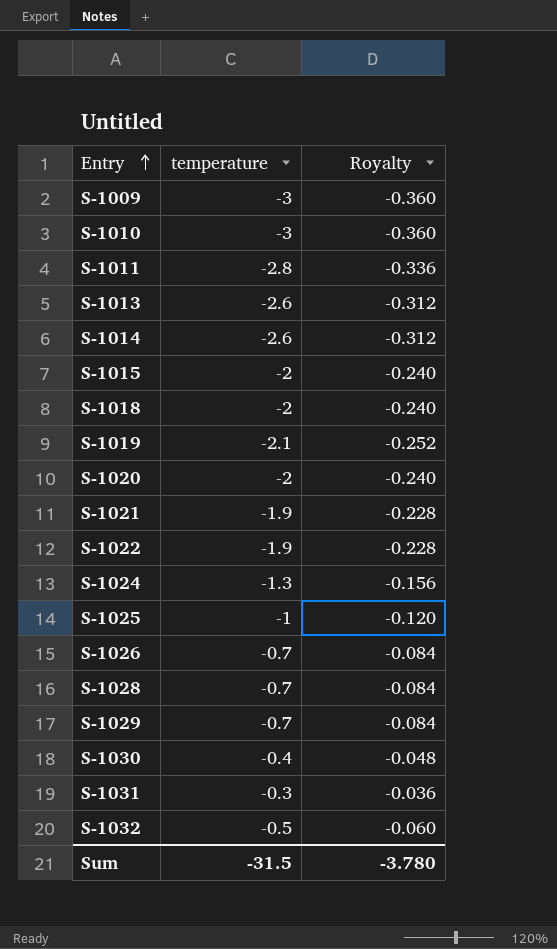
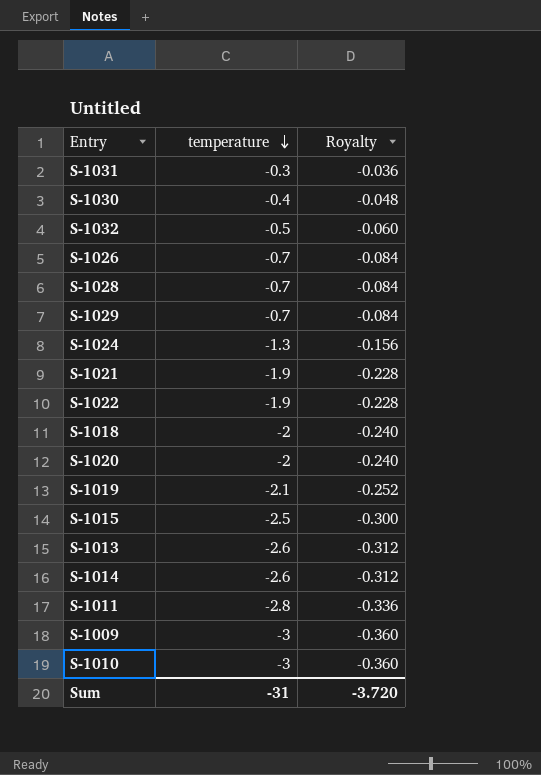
row order: Entry ascending -> temperature descending
row S-1025: -1 | -0.120 -> none
S-1015 | temperature: -2 -> -2.5
S-1015 | Royalty: -0.240 -> -0.300
Sum | temperature: -31.5 -> -31
Sum | Royalty: -3.780 -> -3.720

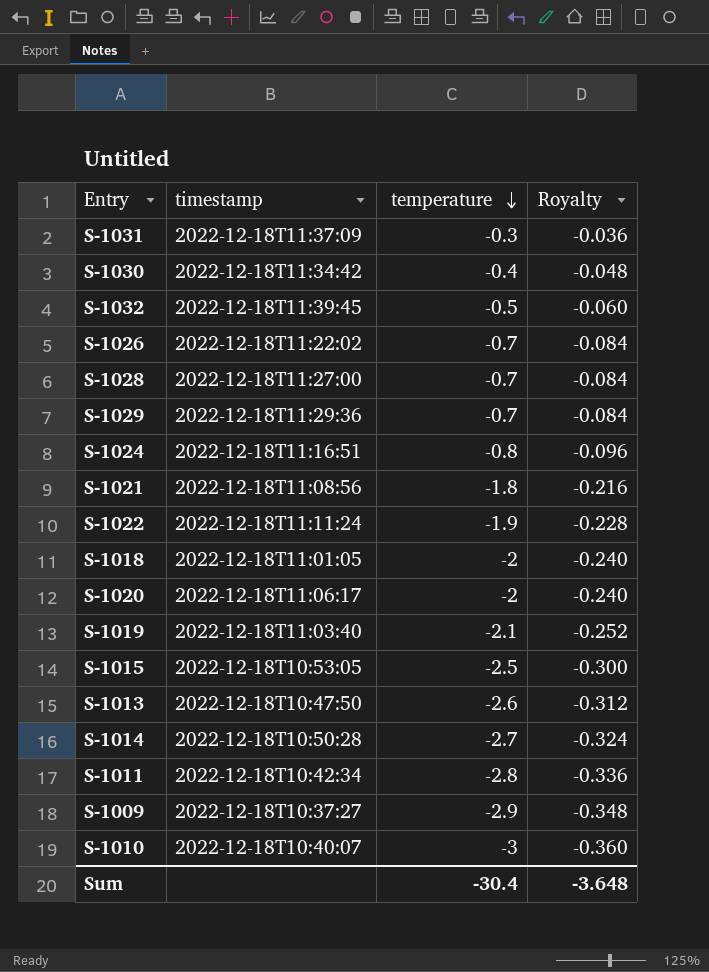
column timestamp | position: none -> 2
S-1024 | temperature: -1.3 -> -0.8
S-1024 | Royalty: -0.156 -> -0.096
S-1021 | temperature: -1.9 -> -1.8
S-1021 | Royalty: -0.228 -> -0.216
S-1014 | temperature: -2.6 -> -2.7
S-1014 | Royalty: -0.312 -> -0.324
S-1009 | temperature: -3 -> -2.9
S-1009 | Royalty: -0.360 -> -0.348
Sum | temperature: -31 -> -30.4
Sum | Royalty: -3.720 -> -3.648

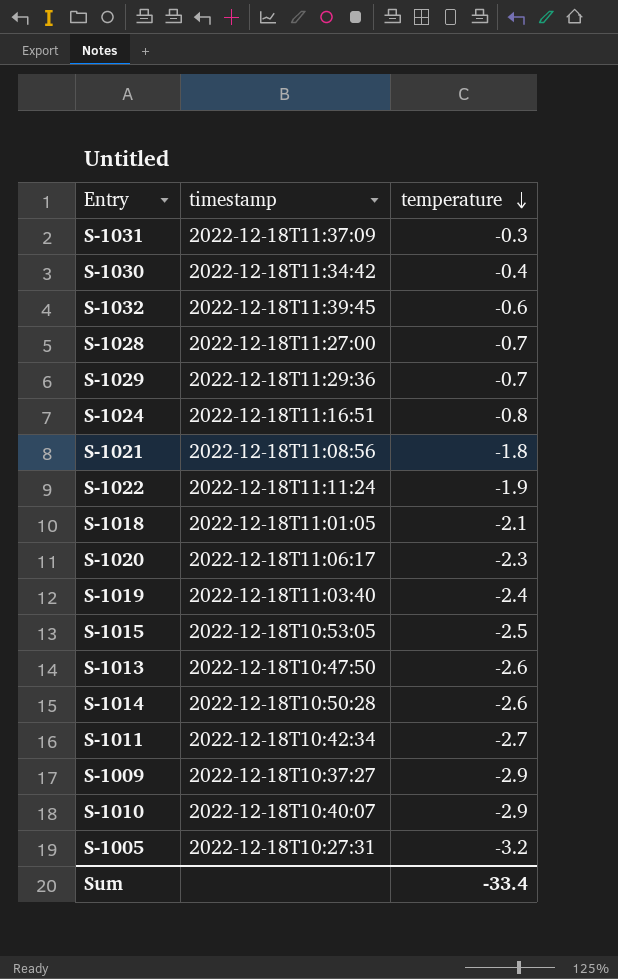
column Royalty | formula: [temperature] * 0.12 -> none
row S-1026: 2022-12-18T11:22:02 | -0.7 | -0.084 -> none
S-1032 | temperature: -0.5 -> -0.6
S-1018 | temperature: -2 -> -2.1
S-1020 | temperature: -2 -> -2.3
S-1019 | temperature: -2.1 -> -2.4
S-1014 | temperature: -2.7 -> -2.6
S-1011 | temperature: -2.8 -> -2.7
S-1010 | temperature: -3 -> -2.9
row S-1005: none -> 2022-12-18T10:27:31 | -3.2
Sum | temperature: -30.4 -> -33.4

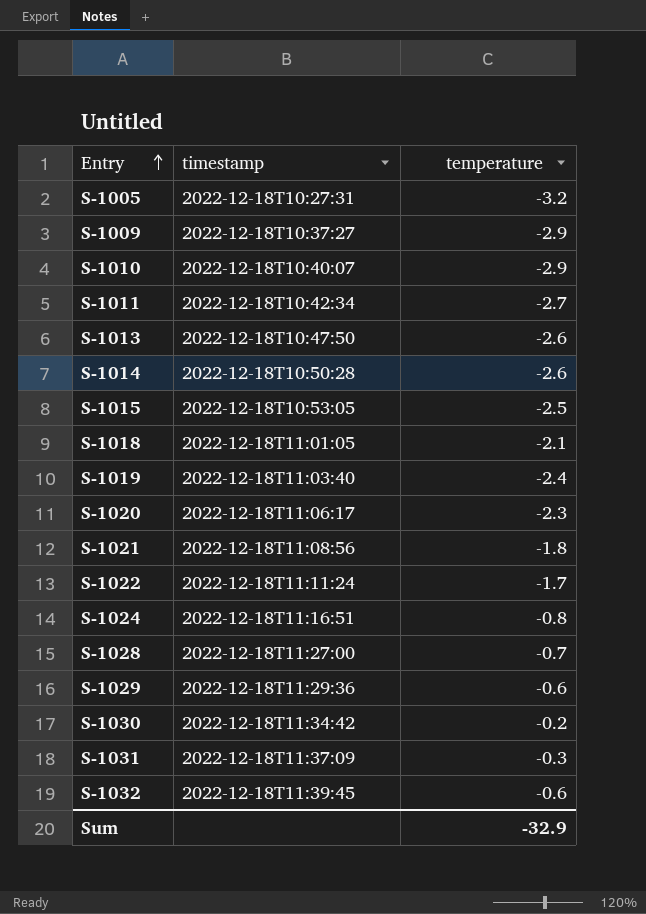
row order: temperature descending -> Entry ascending
S-1022 | temperature: -1.9 -> -1.7
S-1029 | temperature: -0.7 -> -0.6
S-1030 | temperature: -0.4 -> -0.2
Sum | temperature: -33.4 -> -32.9

